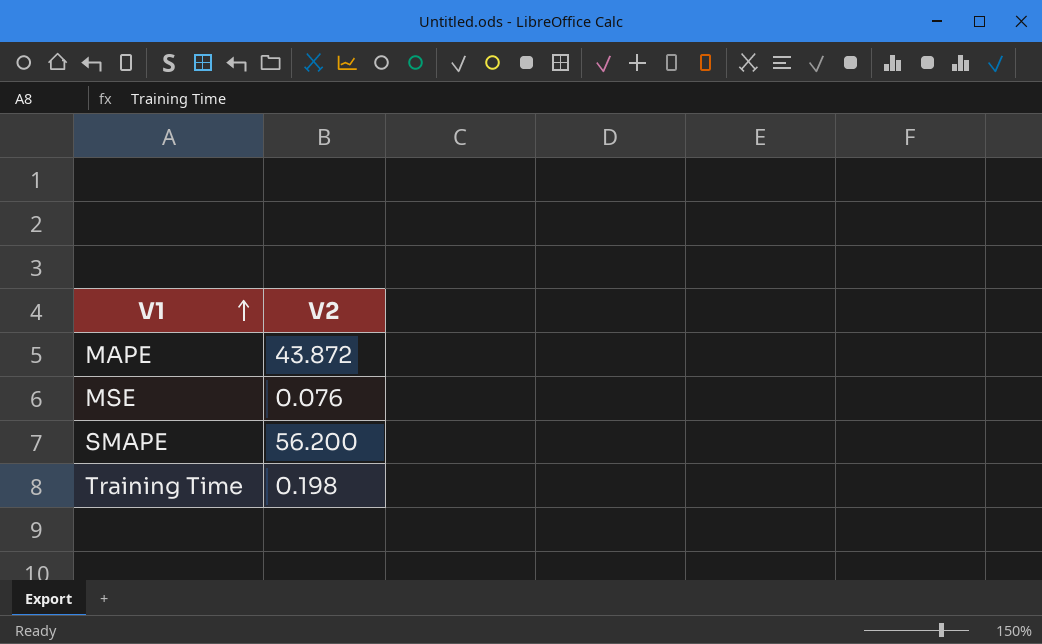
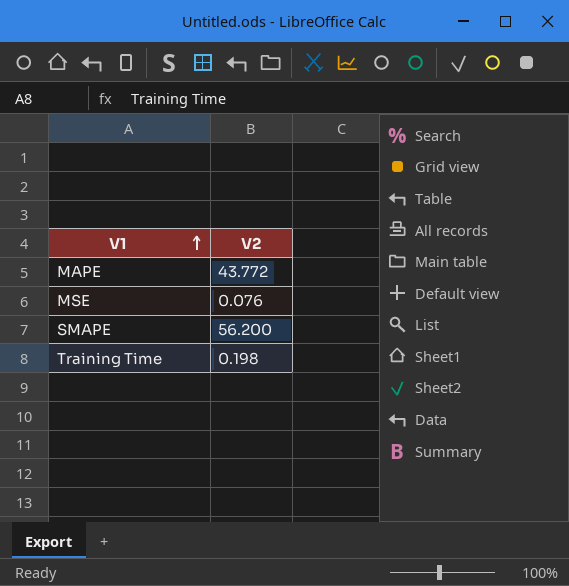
MAPE | V2: 43.872 -> 43.772

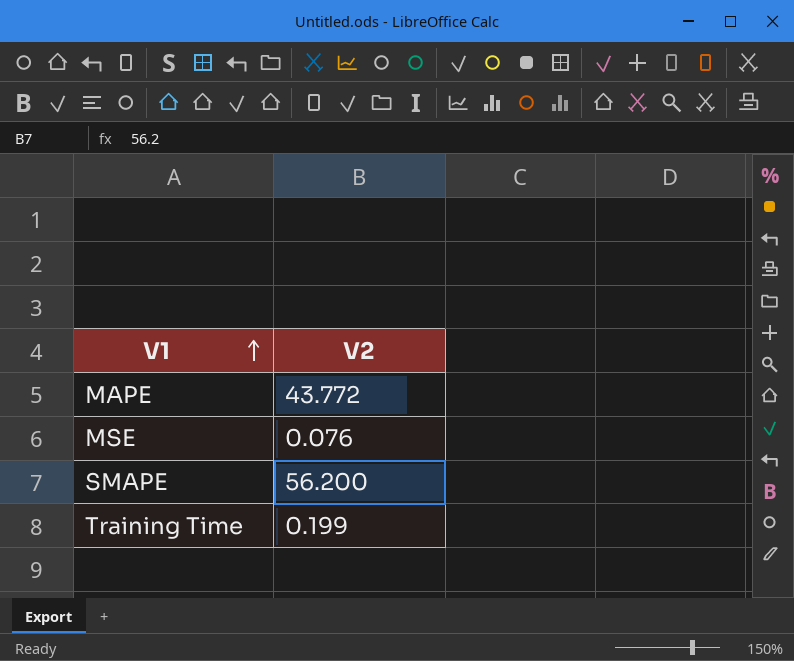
Training Time | V2: 0.198 -> 0.199

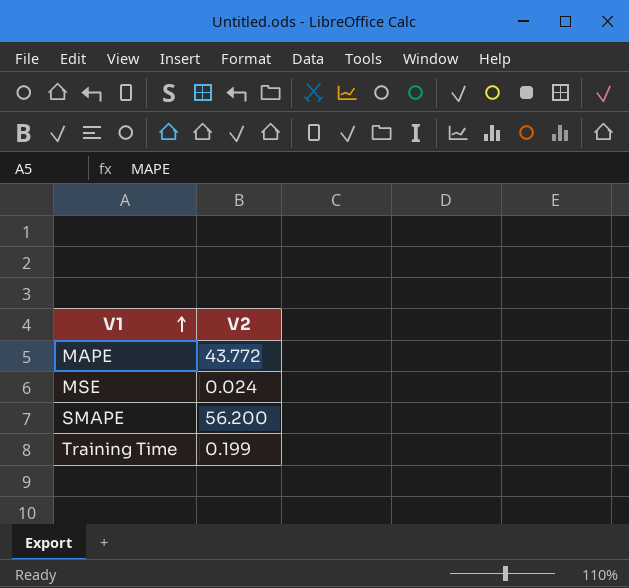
MSE | V2: 0.076 -> 0.024

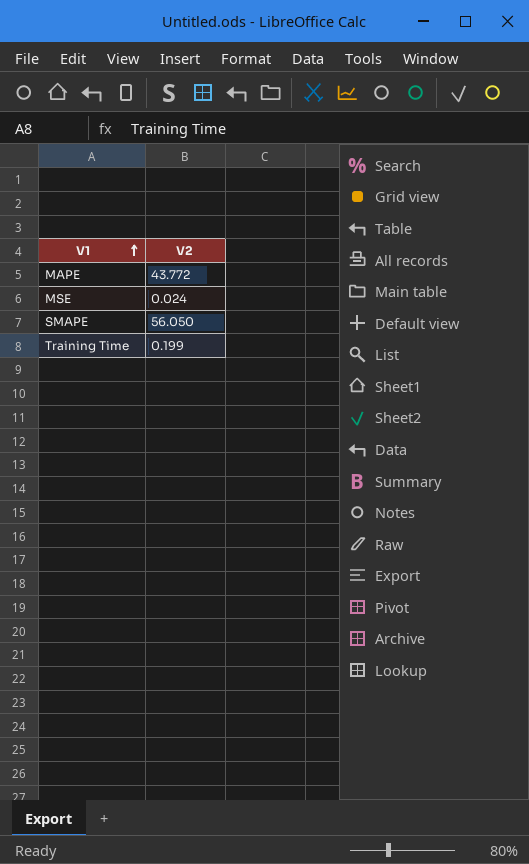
SMAPE | V2: 56.200 -> 56.050

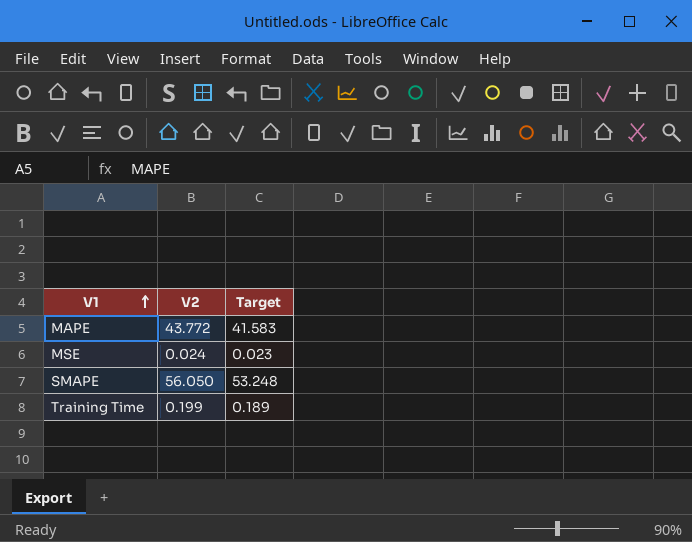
column Target | formula: none -> [V2] * 0.95

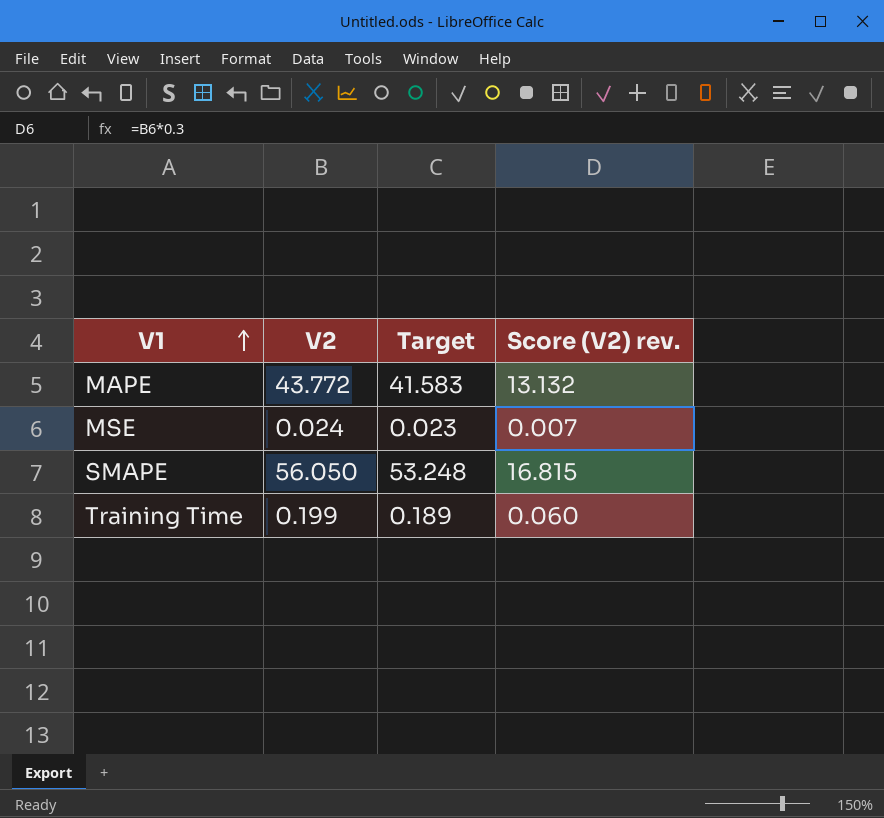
column Score (V2) rev. | formula: none -> [V2] * 0.3

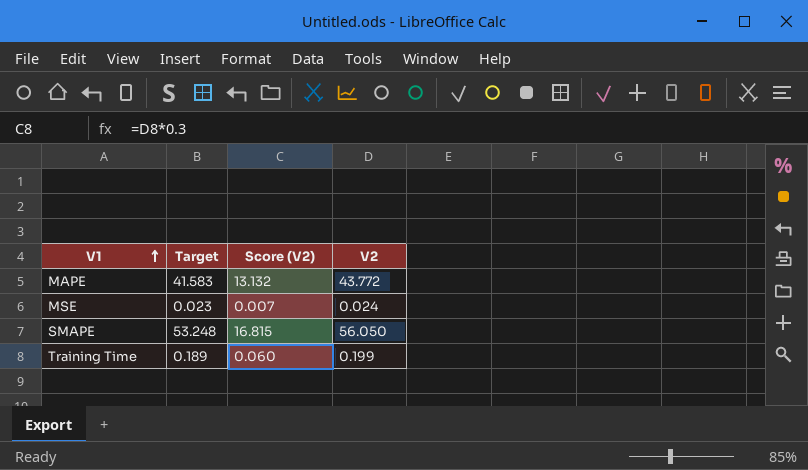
column name: Score (V2) rev. -> Score (V2)
column V2 | position: 2 -> 4

